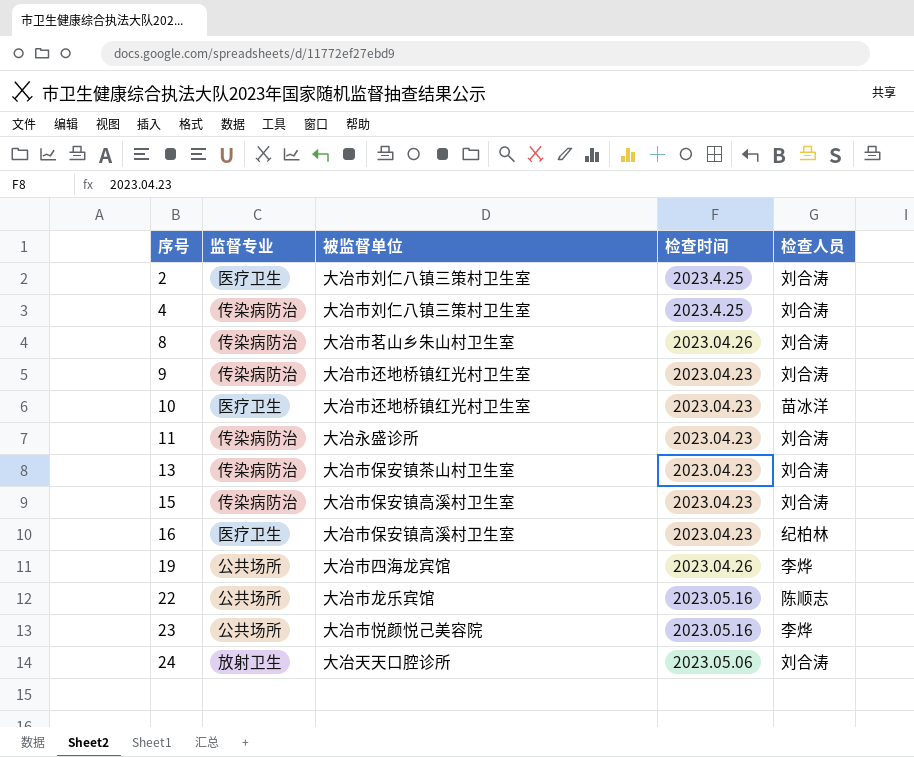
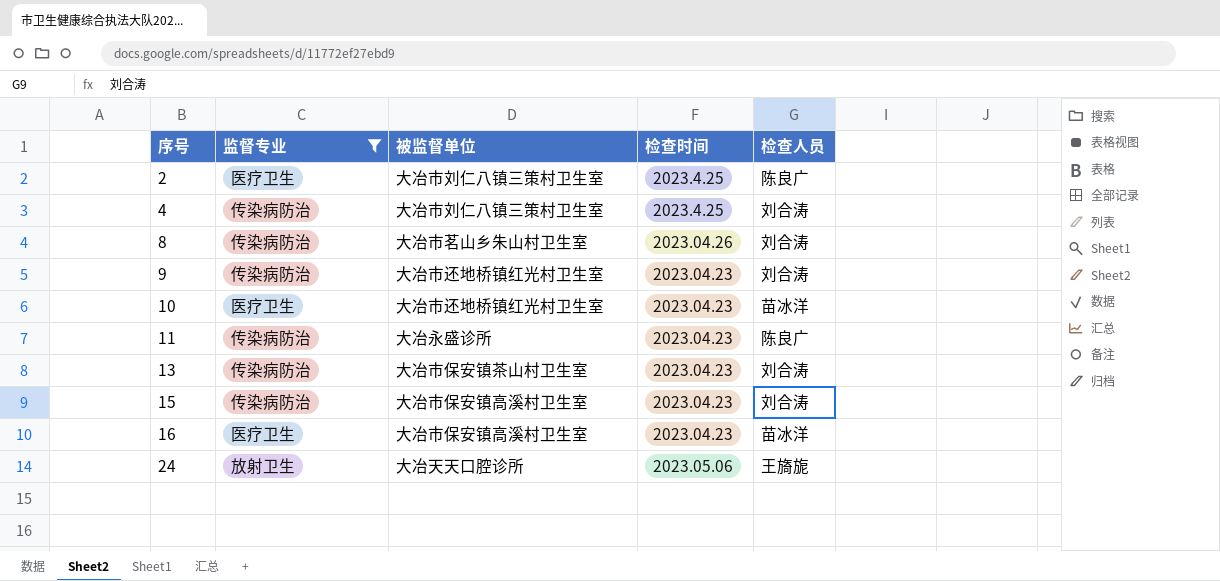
filter: none -> 监督专业 != 公共场所
2 | 检查人员: 刘合涛 -> 陈良广
11 | 检查人员: 刘合涛 -> 陈良广
16 | 检查人员: 纪柏林 -> 苗冰洋
24 | 检查人员: 刘合涛 -> 王旖旎

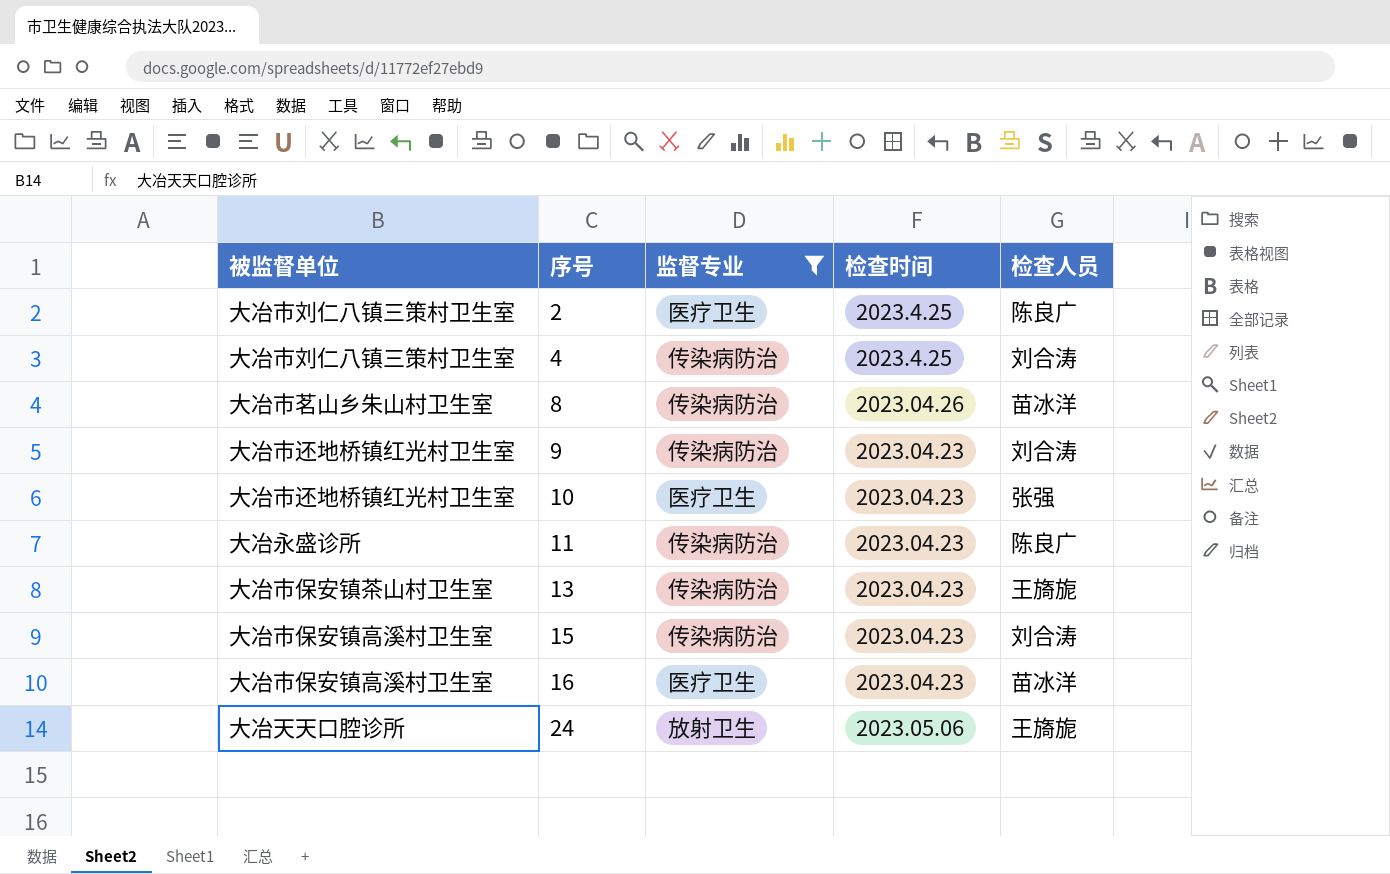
column 被监督单位 | position: 3 -> 1
8 | 检查人员: 刘合涛 -> 苗冰洋
10 | 检查人员: 苗冰洋 -> 张强
13 | 检查人员: 刘合涛 -> 王旖旎

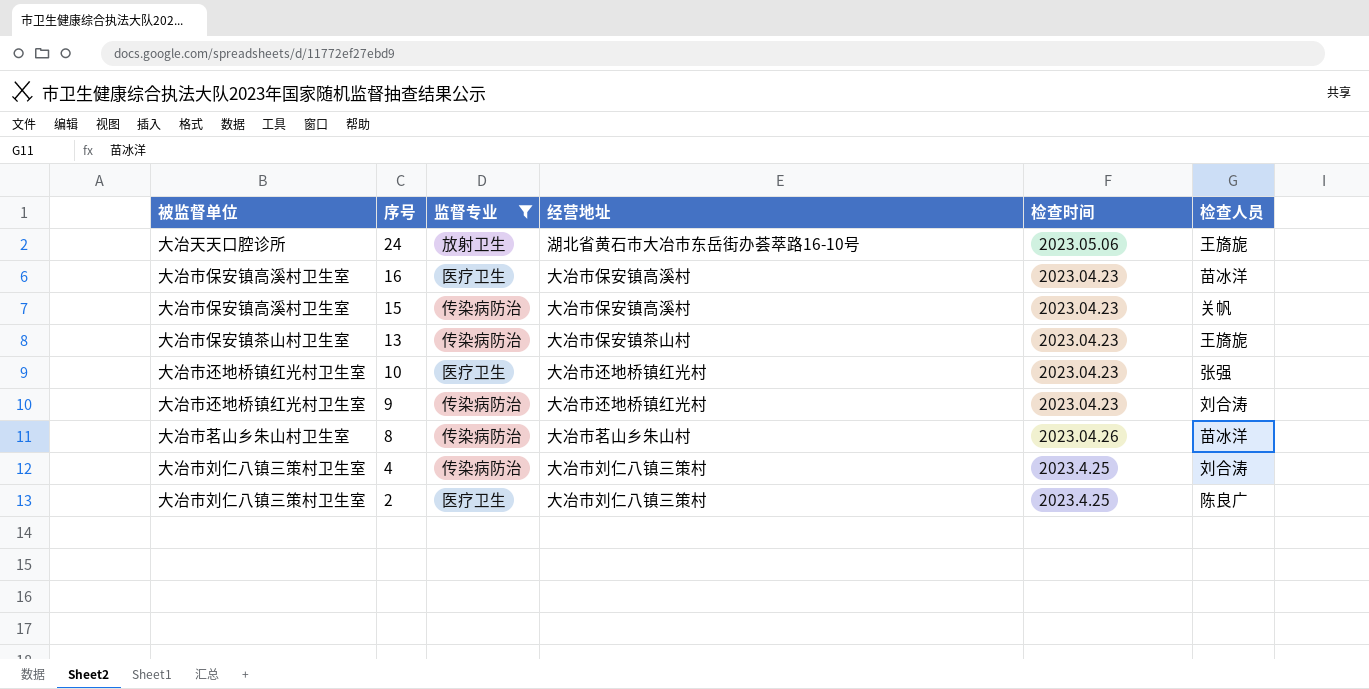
row order: 序号 ascending -> 序号 descending
column 经营地址 | position: none -> 4
row 11: 大冶永盛诊所 | 传染病防治 | 2023.04.23 | 陈良广 -> none
15 | 检查人员: 刘合涛 -> 关帆

